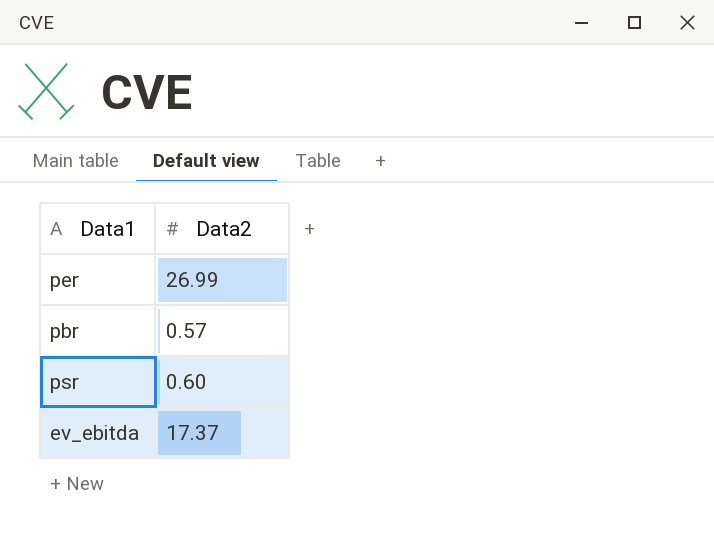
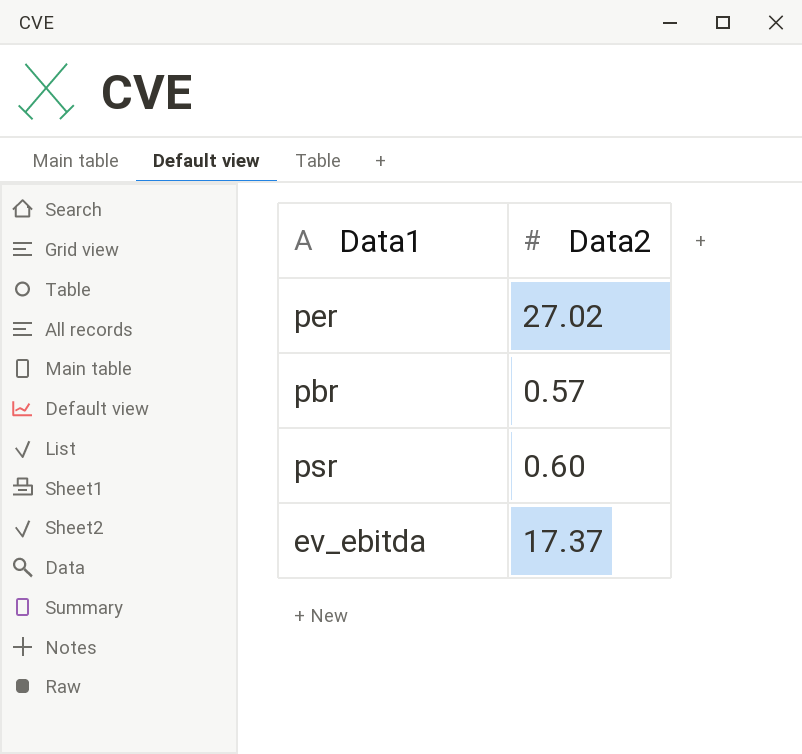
per | Data2: 26.99 -> 27.02

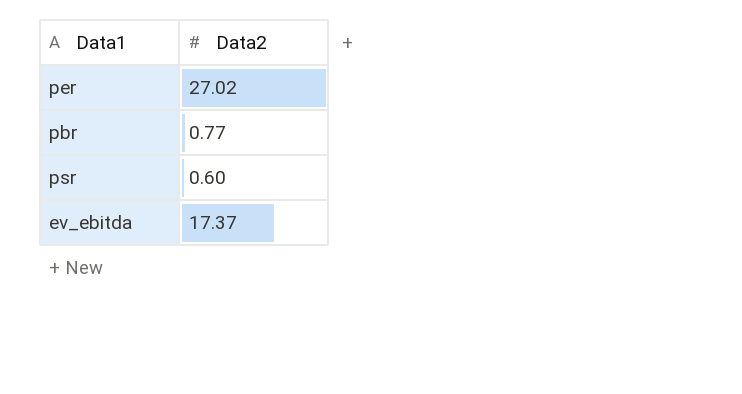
pbr | Data2: 0.57 -> 0.77

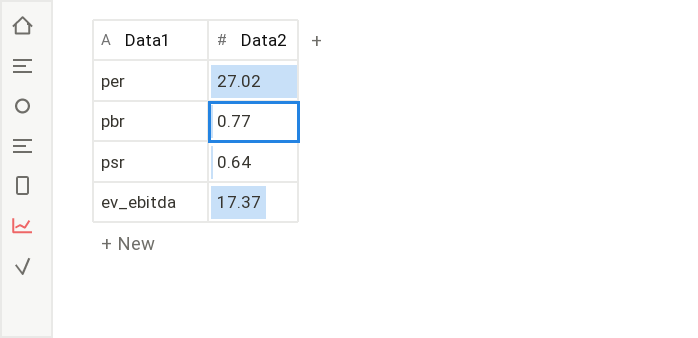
psr | Data2: 0.60 -> 0.64

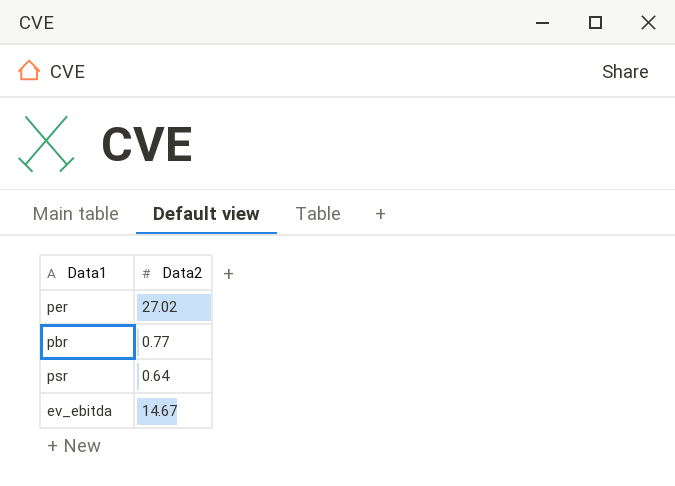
ev_ebitda | Data2: 17.37 -> 14.67

